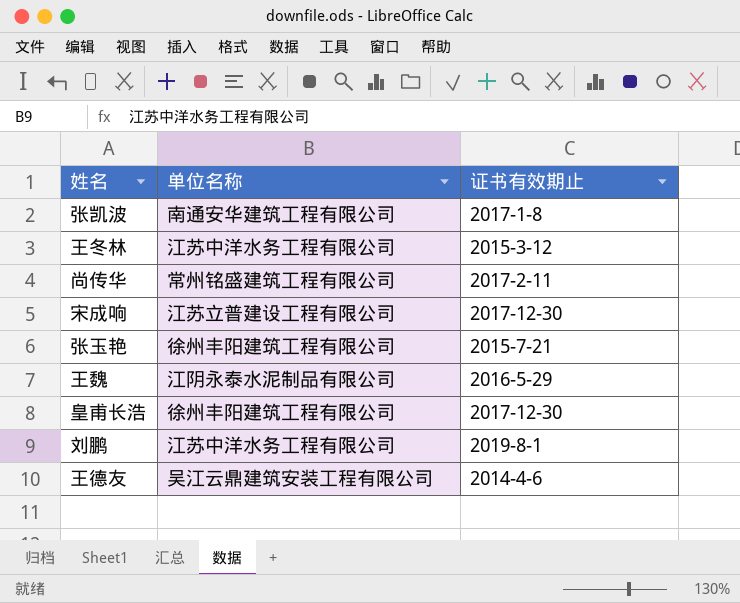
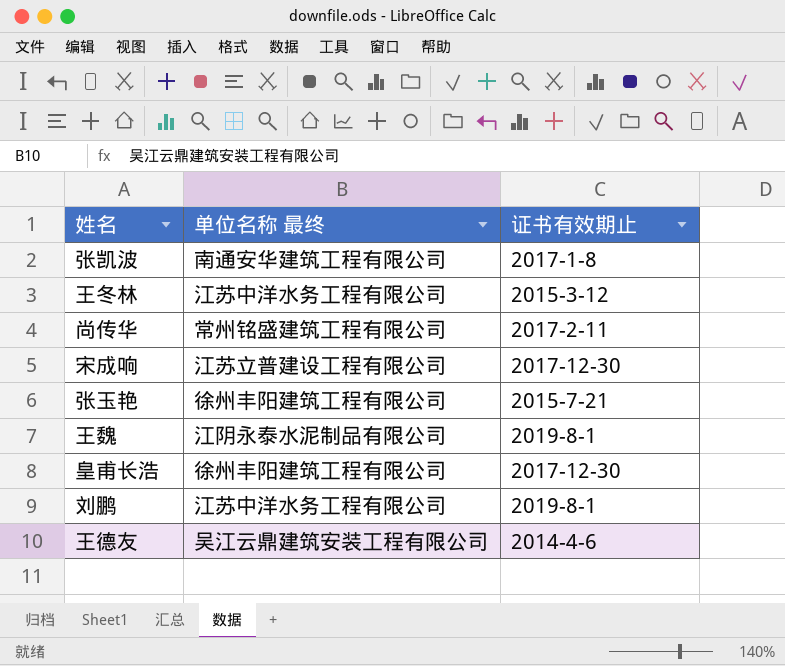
column name: 单位名称 -> 单位名称 最终
王魏 | 证书有效期止: 2016-5-29 -> 2019-8-1

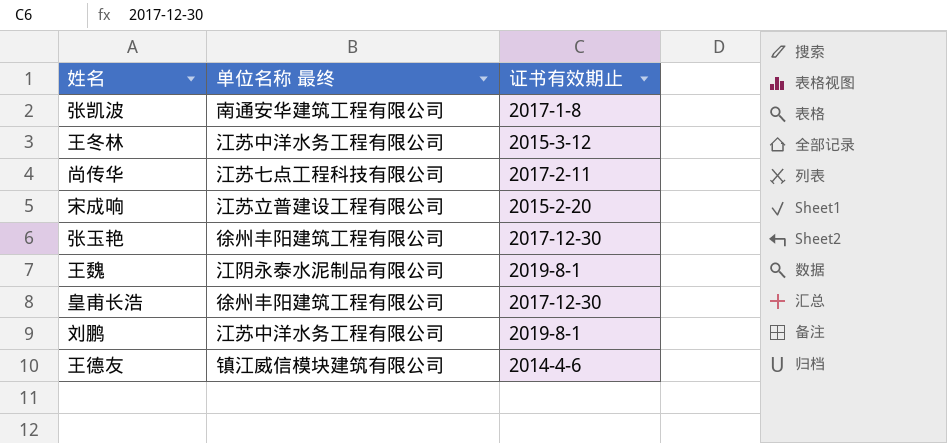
尚传华 | 单位名称 最终: 常州铭盛建筑工程有限公司 -> 江苏七点工程科技有限公司
宋成响 | 证书有效期止: 2017-12-30 -> 2015-2-20
张玉艳 | 证书有效期止: 2015-7-21 -> 2017-12-30
王德友 | 单位名称 最终: 吴江云鼎建筑安装工程有限公司 -> 镇江威信模块建筑有限公司

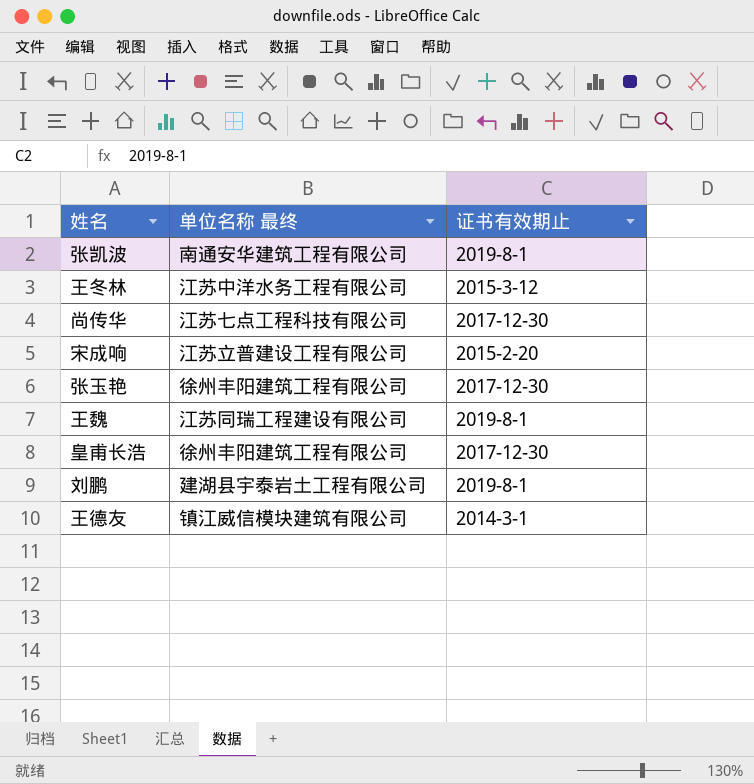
张凯波 | 证书有效期止: 2017-1-8 -> 2019-8-1
尚传华 | 证书有效期止: 2017-2-11 -> 2017-12-30
王魏 | 单位名称 最终: 江阴永泰水泥制品有限公司 -> 江苏同瑞工程建设有限公司
刘鹏 | 单位名称 最终: 江苏中洋水务工程有限公司 -> 建湖县宇泰岩土工程有限公司
王德友 | 证书有效期止: 2014-4-6 -> 2014-3-1

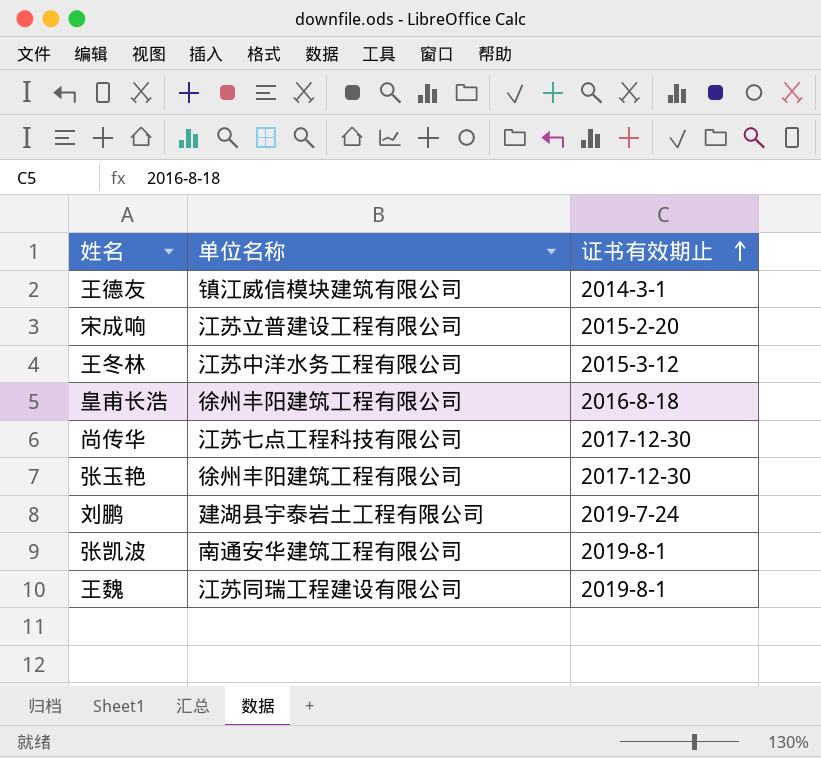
row order: none -> 证书有效期止 ascending
column name: 单位名称 最终 -> 单位名称
皇甫长浩 | 证书有效期止: 2017-12-30 -> 2016-8-18
刘鹏 | 证书有效期止: 2019-8-1 -> 2019-7-24

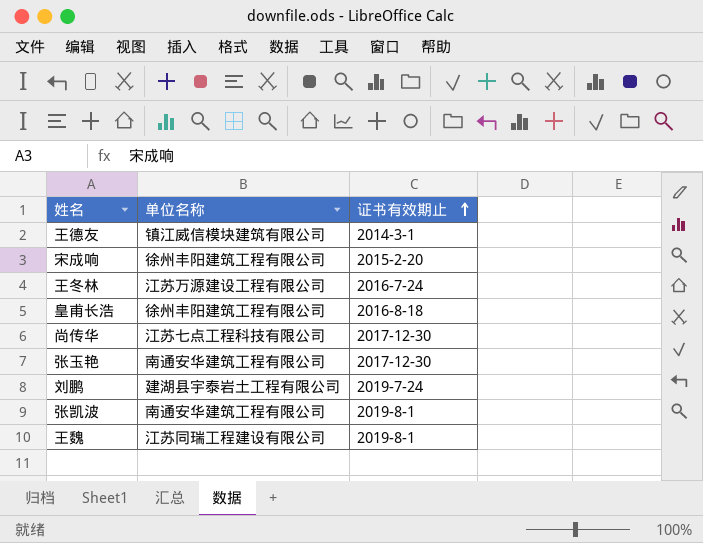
宋成响 | 单位名称: 江苏立普建设工程有限公司 -> 徐州丰阳建筑工程有限公司
王冬林 | 单位名称: 江苏中洋水务工程有限公司 -> 江苏万源建设工程有限公司
王冬林 | 证书有效期止: 2015-3-12 -> 2016-7-24
张玉艳 | 单位名称: 徐州丰阳建筑工程有限公司 -> 南通安华建筑工程有限公司

